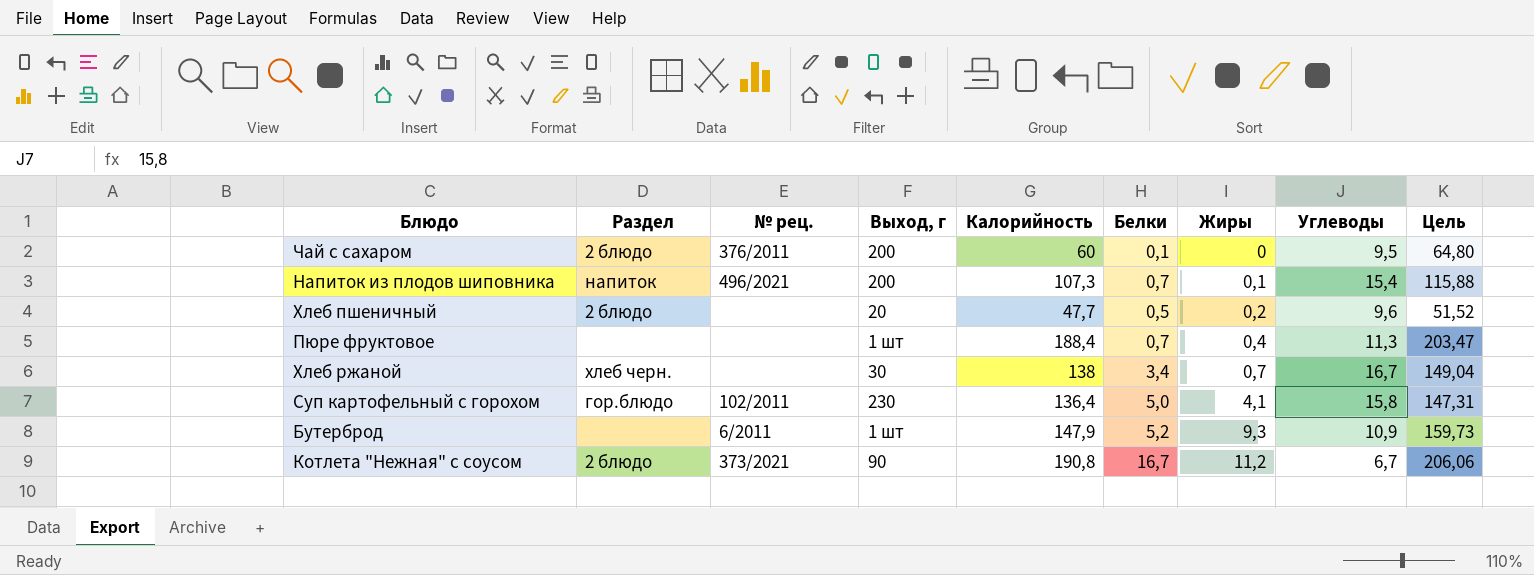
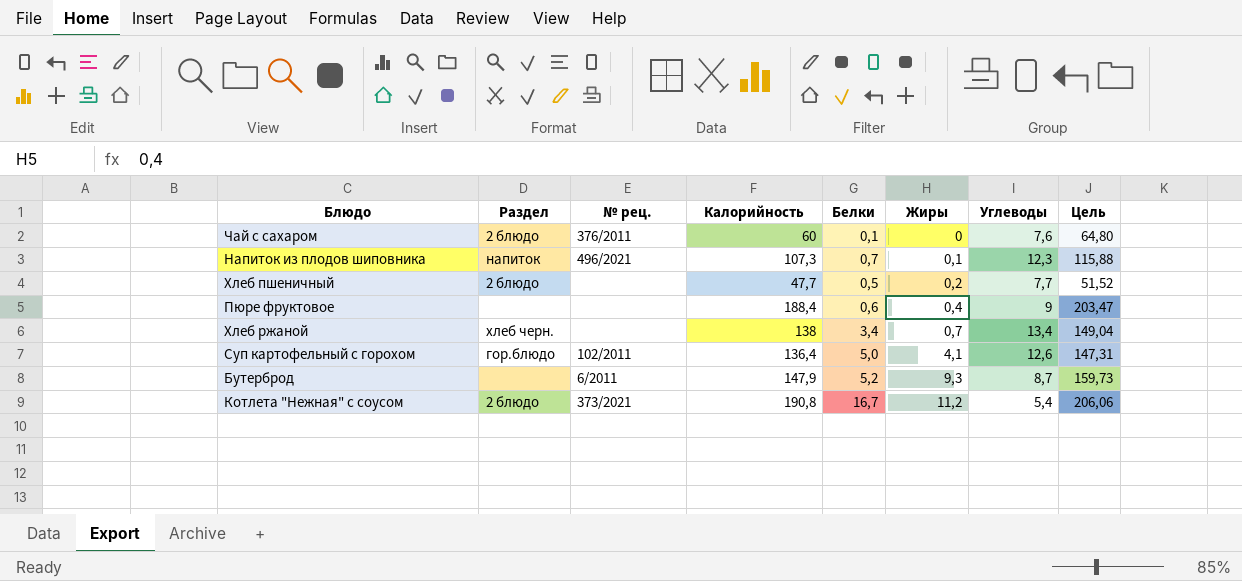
column Выход, г | position: 4 -> none
Чай с сахаром | Углеводы: 9,5 -> 7,6
Напиток из плодов шиповника | Углеводы: 15,4 -> 12,3
Хлеб пшеничный | Углеводы: 9,6 -> 7,7
Пюре фруктовое | Белки: 0,7 -> 0,6
Пюре фруктовое | Углеводы: 11,3 -> 9
Хлеб ржаной | Углеводы: 16,7 -> 13,4
Суп картофельный с горохом | Углеводы: 15,8 -> 12,6
Бутерброд | Углеводы: 10,9 -> 8,7
Котлета "Нежная" с соусом | Углеводы: 6,7 -> 5,4

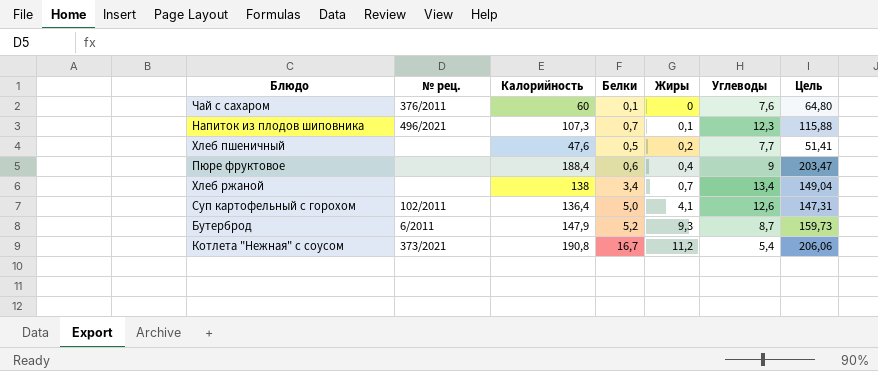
column Раздел | position: 2 -> none
Хлеб пшеничный | Калорийность: 47,7 -> 47,6
Хлеб пшеничный | Цель: 51,52 -> 51,41

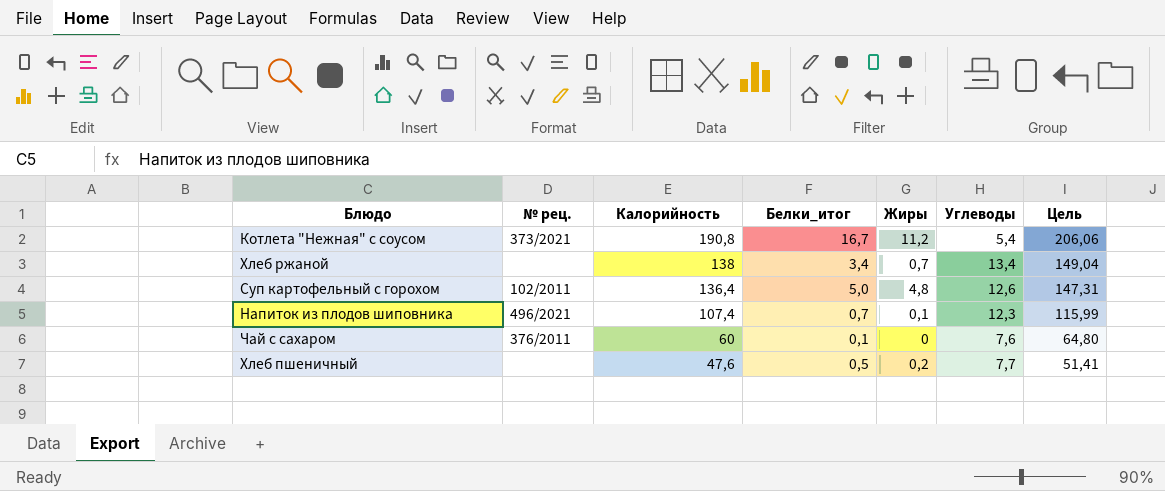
row order: Жиры ascending -> Калорийность descending
column name: Белки -> Белки_итог
row Пюре фруктовое: none | 188,4 | 0,6 | 0,4 | 9 | 203,47 -> none
row Бутерброд: 6/2011 | 147,9 | 5,2 | 9,3 | 8,7 | 159,73 -> none
Суп картофельный с горохом | Жиры: 4,1 -> 4,8
Напиток из плодов шиповника | Калорийность: 107,3 -> 107,4
Напиток из плодов шиповника | Цель: 115,88 -> 115,99

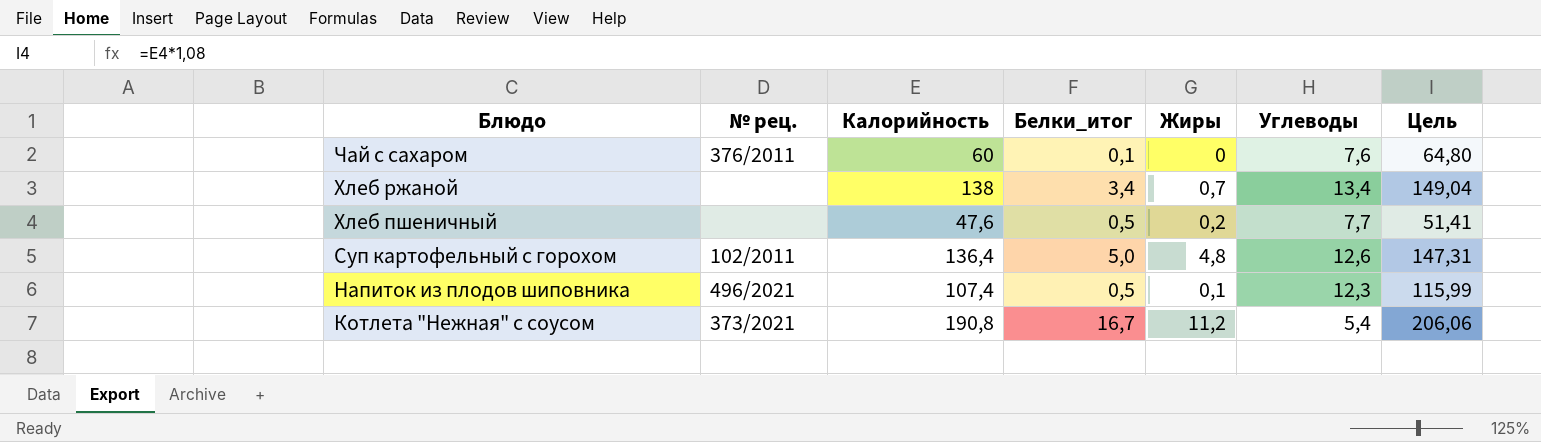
row order: Калорийность descending -> Блюдо descending
Напиток из плодов шиповника | Белки_итог: 0,7 -> 0,5

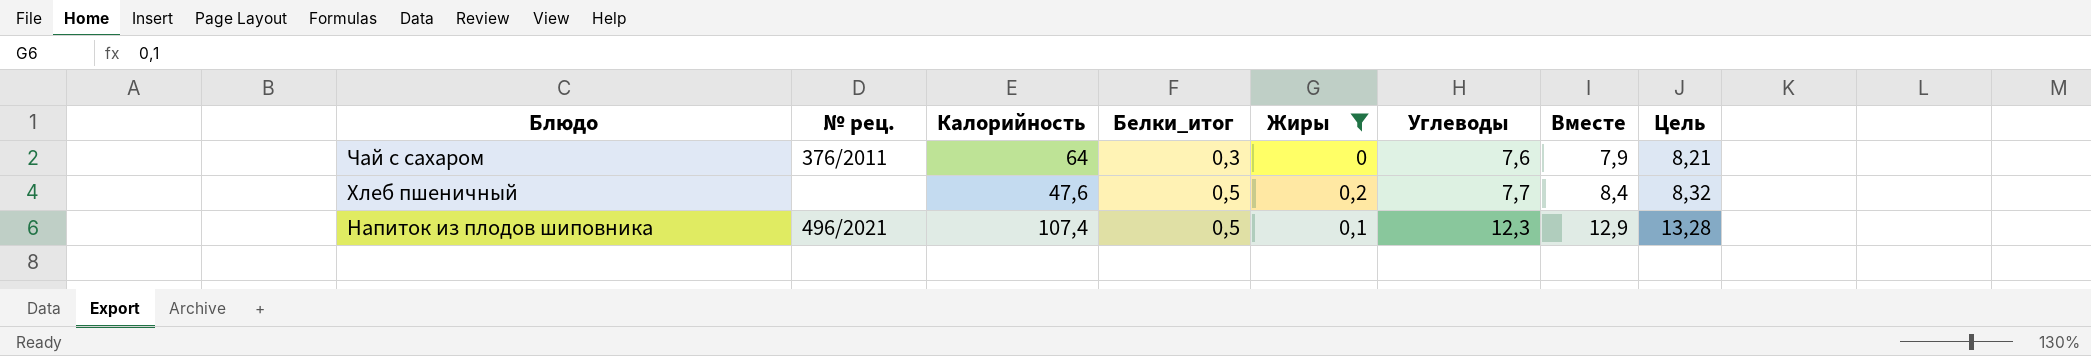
filter: none -> Жиры <= 0,2
column Вместе | formula: none -> [Белки_итог] + [Жиры] + [Углеводы]
column Цель | formula: [Калорийность] * 1,08 -> [Углеводы] * 1,08
Чай с сахаром | Калорийность: 60 -> 64
Чай с сахаром | Белки_итог: 0,1 -> 0,3

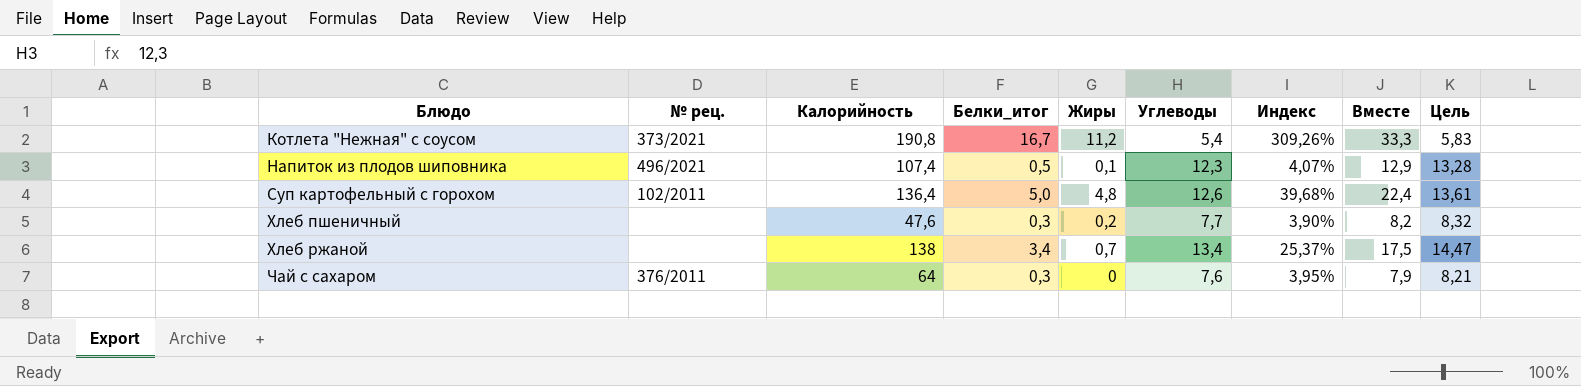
filter: Жиры <= 0,2 -> none
row order: Блюдо descending -> Блюдо ascending
column Индекс | formula: none -> [Белки_итог] / [Углеводы]
Хлеб пшеничный | Белки_итог: 0,5 -> 0,3
Хлеб пшеничный | Вместе: 8,4 -> 8,2

